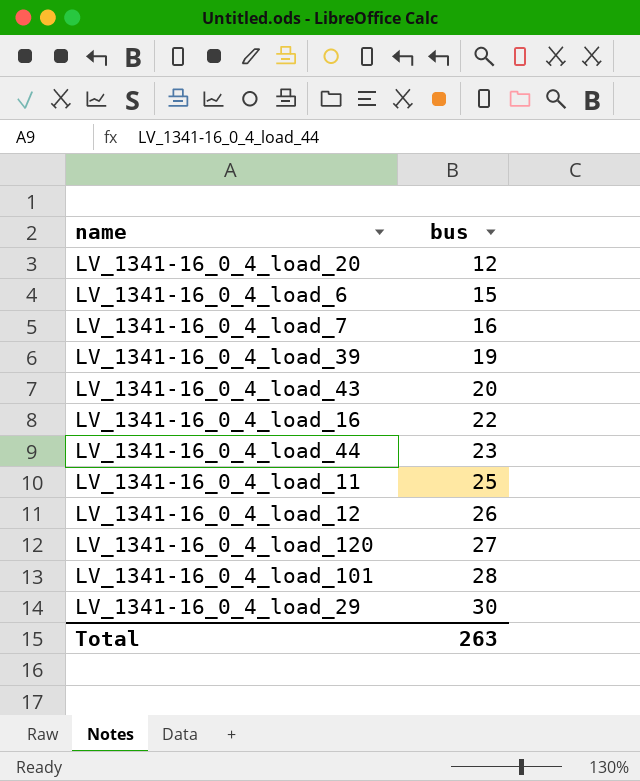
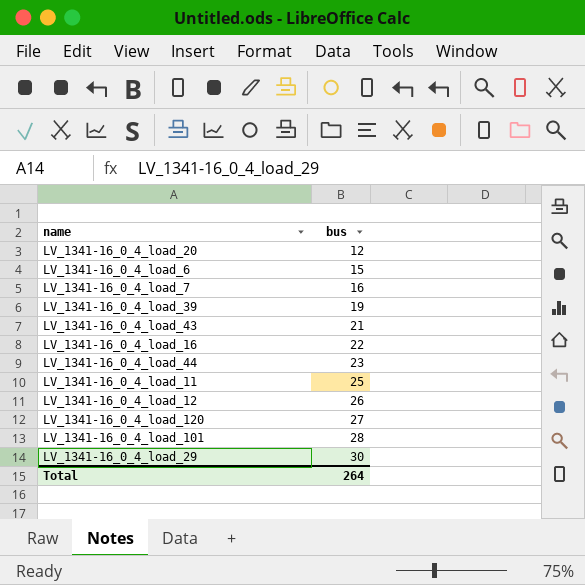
LV_1341-16_0_4_load_43 | bus: 20 -> 21
Total | bus: 263 -> 264

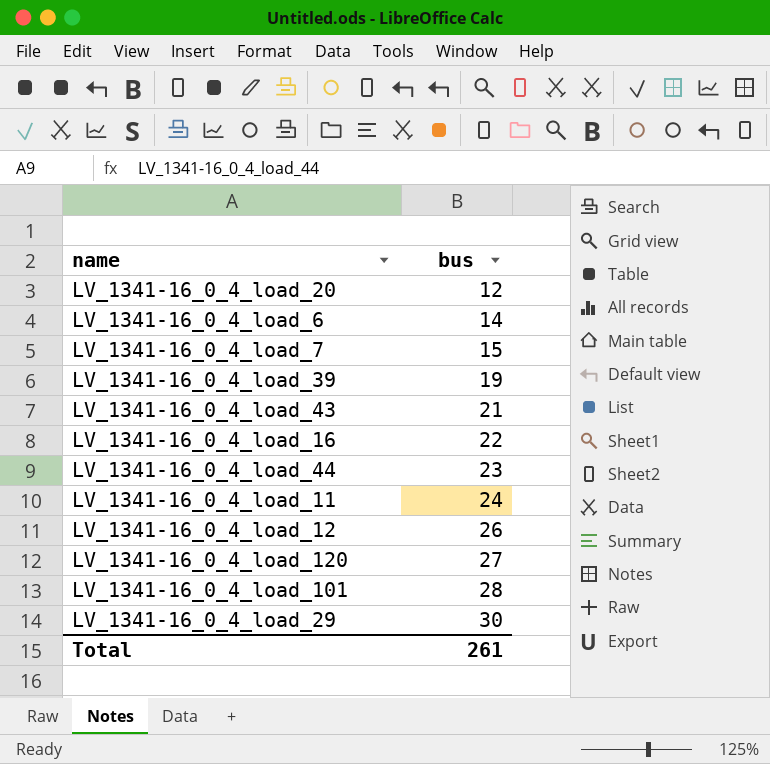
LV_1341-16_0_4_load_6 | bus: 15 -> 14
LV_1341-16_0_4_load_7 | bus: 16 -> 15
LV_1341-16_0_4_load_11 | bus: 25 -> 24
Total | bus: 264 -> 261

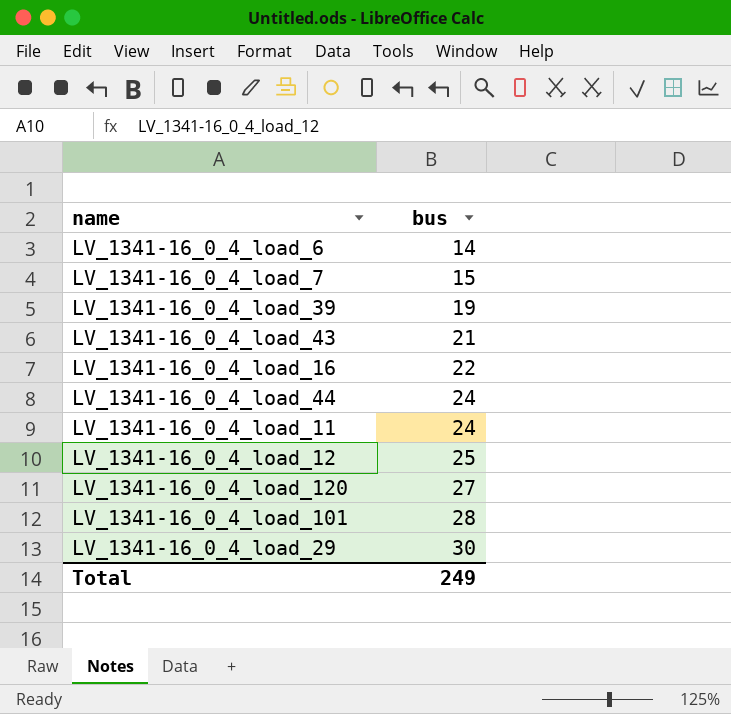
row LV_1341-16_0_4_load_20: 12 -> none
LV_1341-16_0_4_load_44 | bus: 23 -> 24
LV_1341-16_0_4_load_12 | bus: 26 -> 25
Total | bus: 261 -> 249

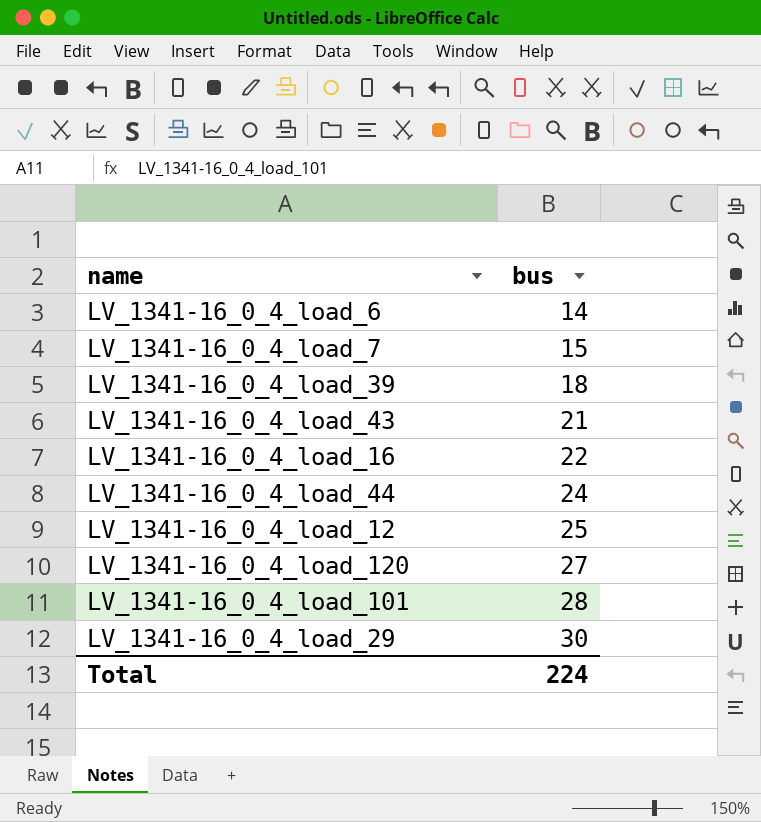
row LV_1341-16_0_4_load_11: 24 -> none
LV_1341-16_0_4_load_39 | bus: 19 -> 18
Total | bus: 249 -> 224

